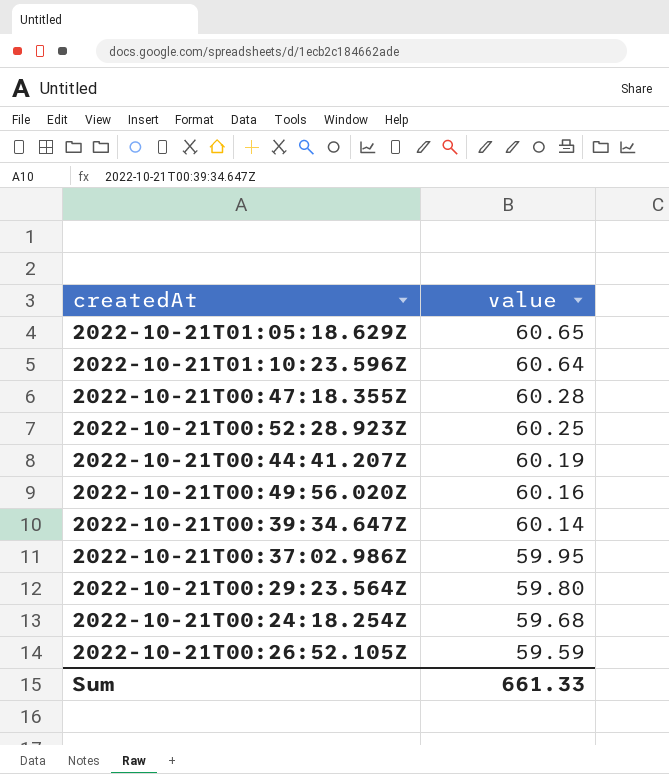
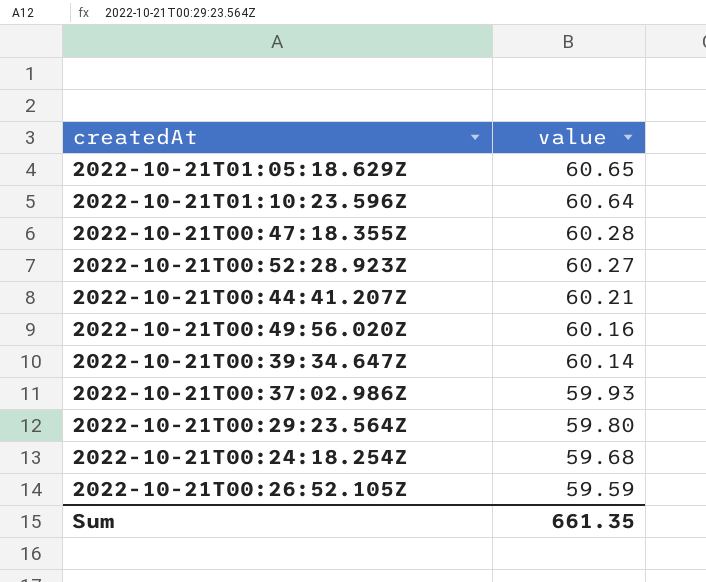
2022-10-21T00:52:28.923Z | value: 60.25 -> 60.27
2022-10-21T00:44:41.207Z | value: 60.19 -> 60.21
2022-10-21T00:37:02.986Z | value: 59.95 -> 59.93
Sum | value: 661.33 -> 661.35

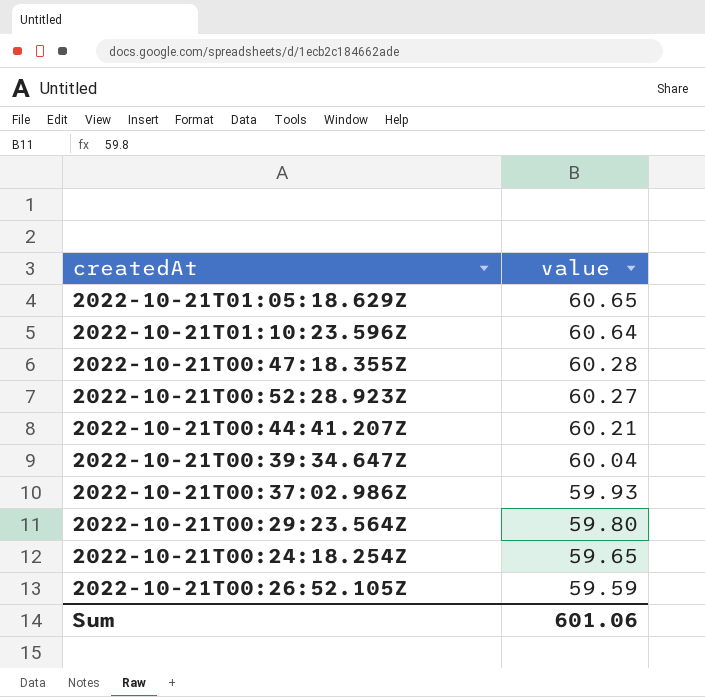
row 2022-10-21T00:49:56.020Z: 60.16 -> none
2022-10-21T00:39:34.647Z | value: 60.14 -> 60.04
2022-10-21T00:24:18.254Z | value: 59.68 -> 59.65
Sum | value: 661.35 -> 601.06

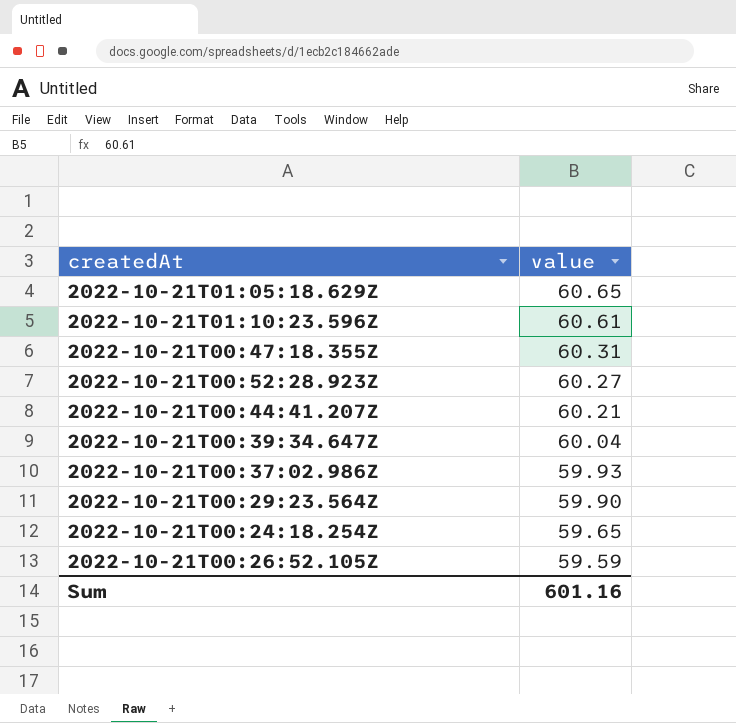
2022-10-21T01:10:23.596Z | value: 60.64 -> 60.61
2022-10-21T00:47:18.355Z | value: 60.28 -> 60.31
2022-10-21T00:29:23.564Z | value: 59.80 -> 59.90
Sum | value: 601.06 -> 601.16

